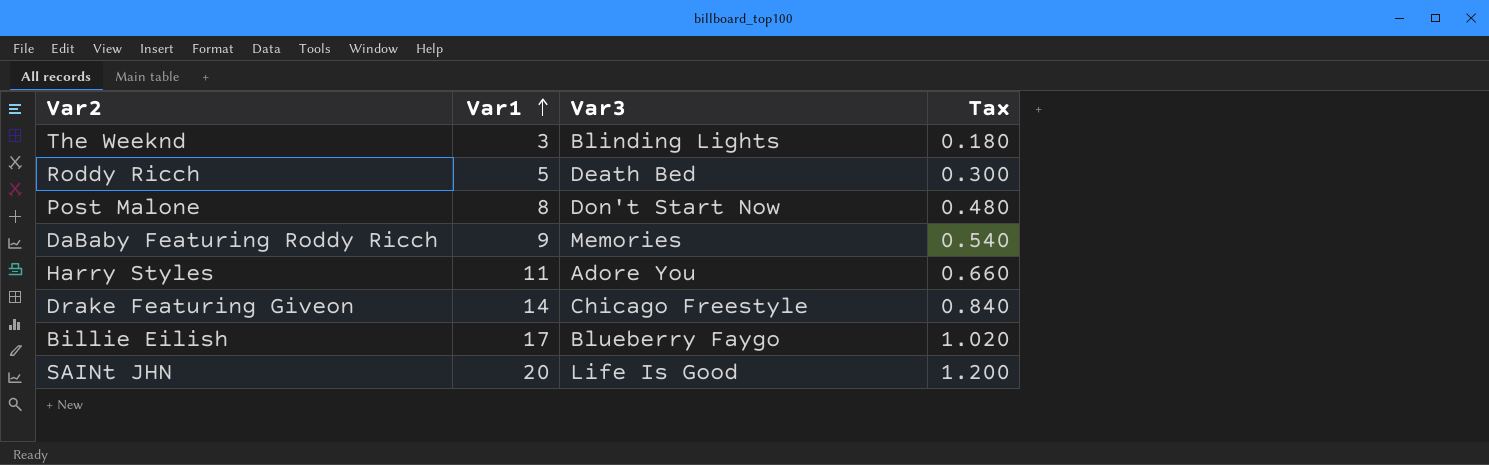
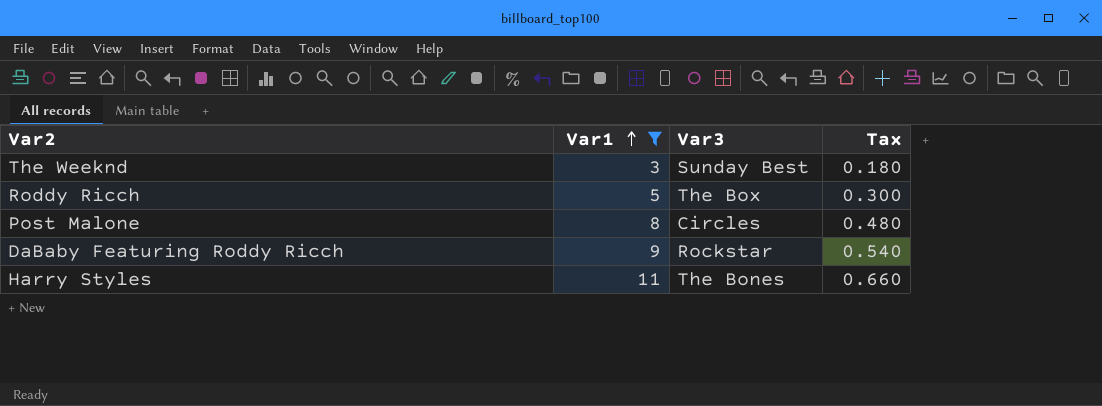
filter: none -> Var1 <= 11
The Weeknd | Var3: Blinding Lights -> Sunday Best
Roddy Ricch | Var3: Death Bed -> The Box
Post Malone | Var3: Don't Start Now -> Circles
DaBaby Featuring Roddy Ricch | Var3: Memories -> Rockstar
Harry Styles | Var3: Adore You -> The Bones

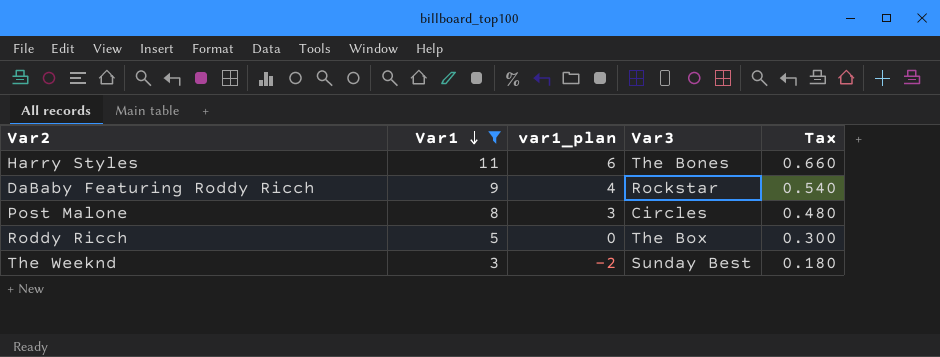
row order: Var1 ascending -> Var1 descending
column var1_plan | formula: none -> [Var1] - 5

